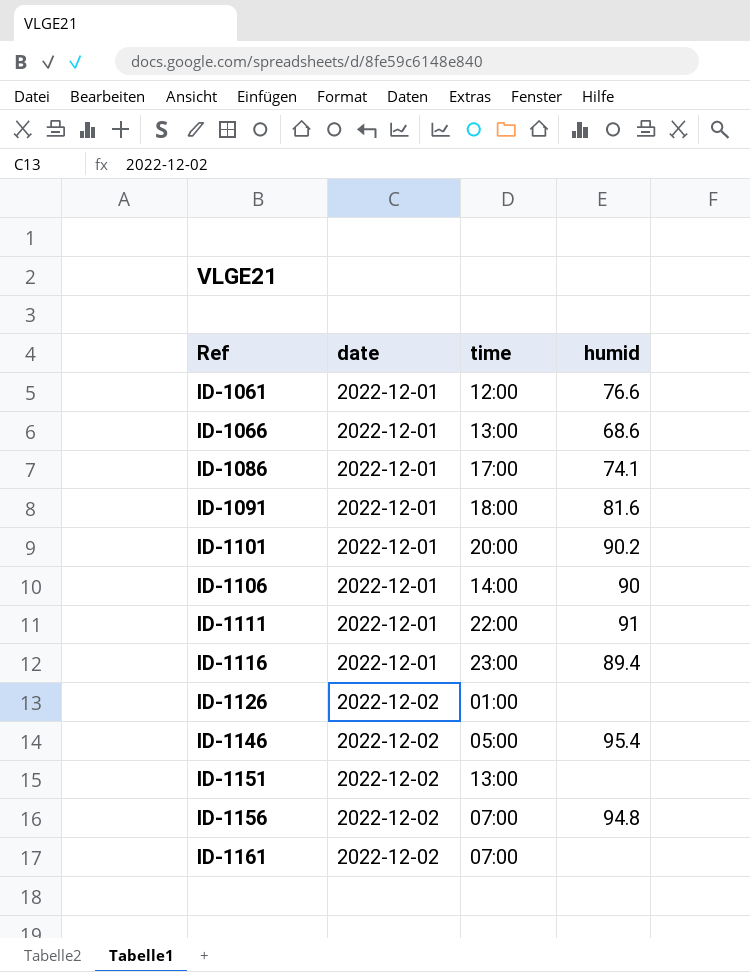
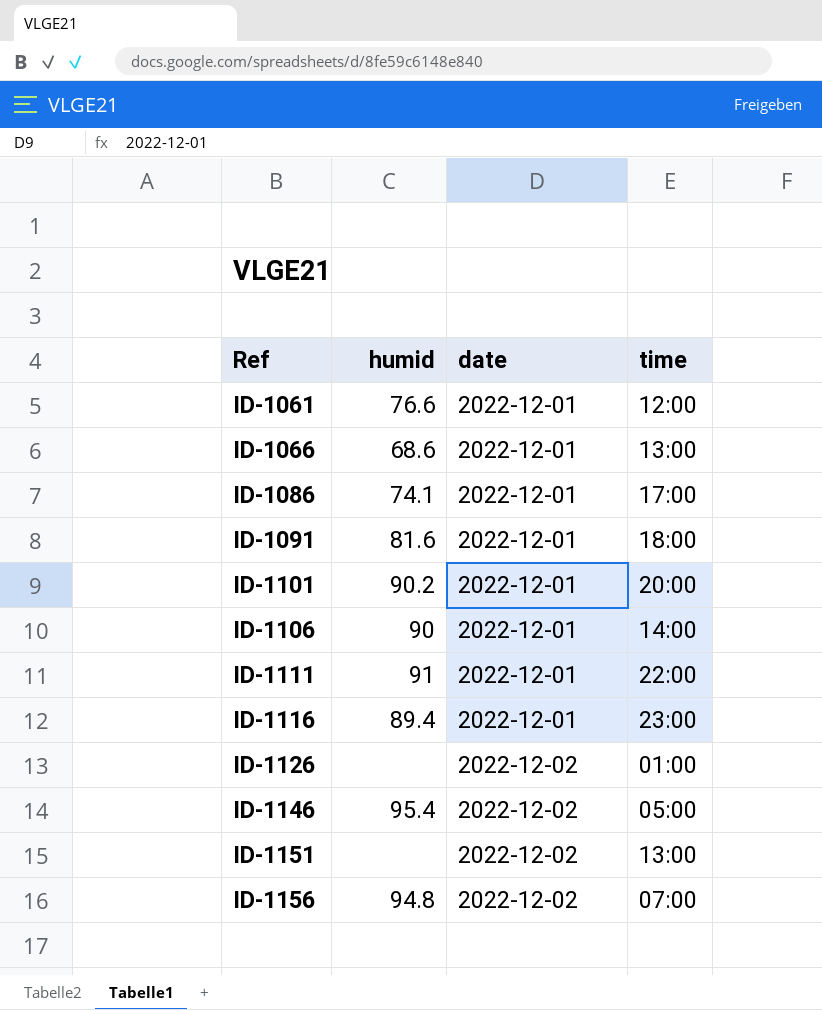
column humid | position: 4 -> 2
row ID-1161: 2022-12-02 | 07:00 | none -> none

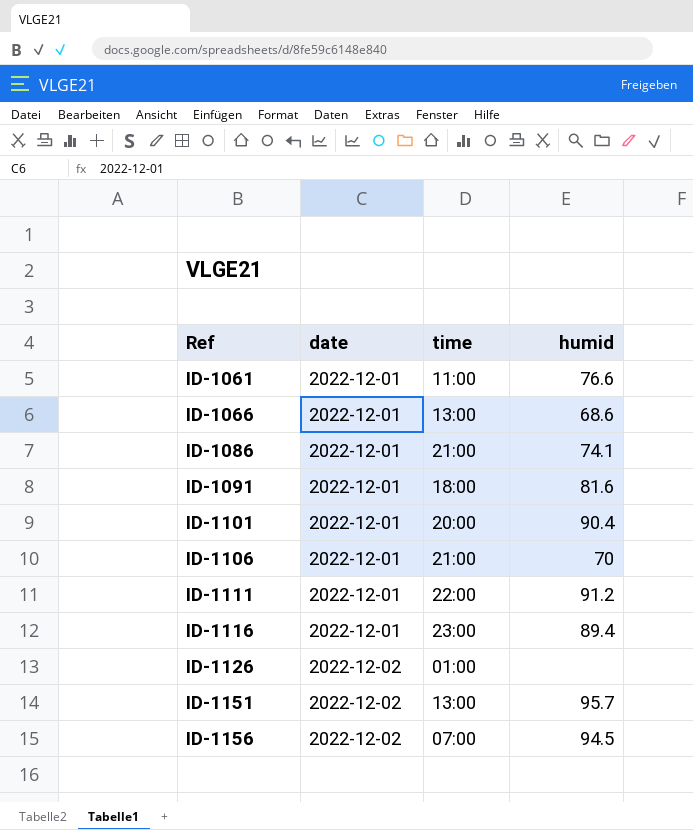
column humid | position: 2 -> 4
row ID-1146: 95.4 | 2022-12-02 | 05:00 -> none
ID-1061 | time: 12:00 -> 11:00
ID-1086 | time: 17:00 -> 21:00
ID-1101 | humid: 90.2 -> 90.4
ID-1106 | time: 14:00 -> 21:00
ID-1106 | humid: 90 -> 70
ID-1111 | humid: 91 -> 91.2
ID-1151 | humid: none -> 95.7
ID-1156 | humid: 94.8 -> 94.5

